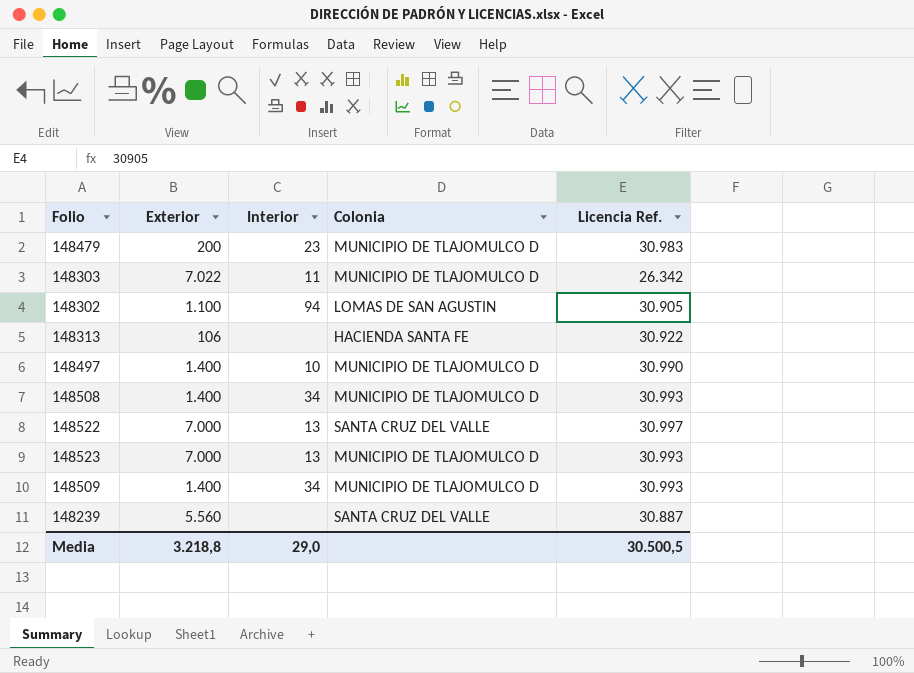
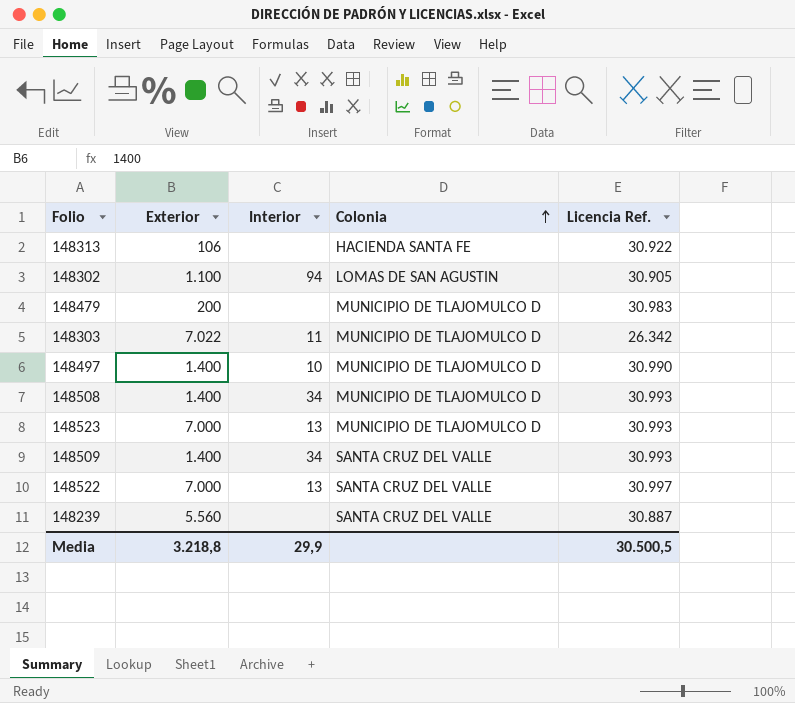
row order: none -> Colonia ascending
148479 | Interior: 23 -> none
148509 | Colonia: MUNICIPIO DE TLAJOMULCO D -> SANTA CRUZ DEL VALLE
Media | Interior: 29,0 -> 29,9

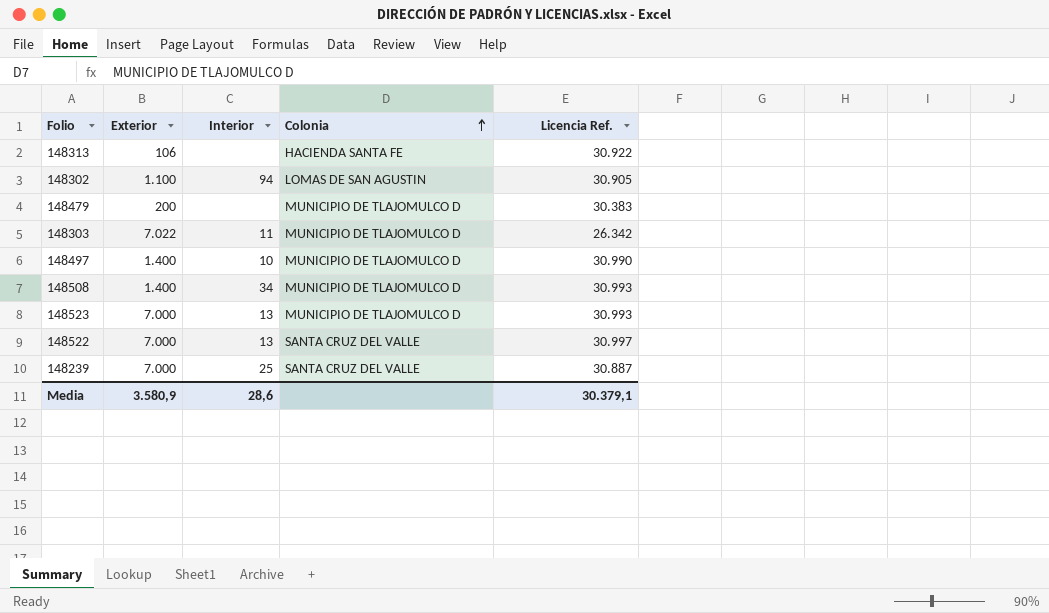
row 148509: 1.400 | 34 | SANTA CRUZ DEL VALLE | 30.993 -> none
148479 | Licencia Ref.: 30.983 -> 30.383
148239 | Exterior: 5.560 -> 7.000
148239 | Interior: none -> 25
Media | Exterior: 3.218,8 -> 3.580,9
Media | Interior: 29,9 -> 28,6
Media | Licencia Ref.: 30.500,5 -> 30.379,1

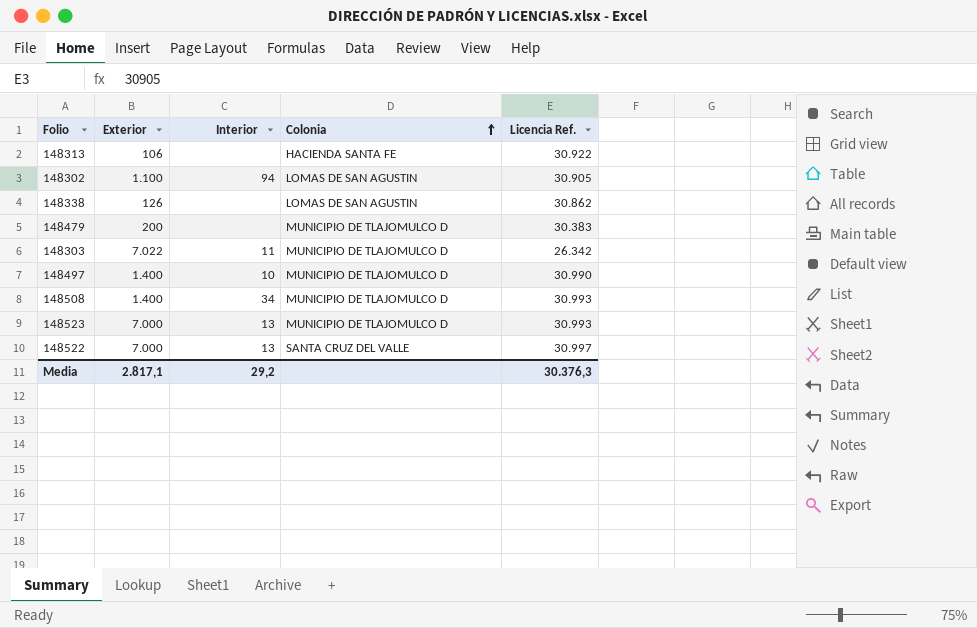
row 148239: 7.000 | 25 | SANTA CRUZ DEL VALLE | 30.887 -> none
row 148338: none -> 126 | none | LOMAS DE SAN AGUSTIN | 30.862
Media | Exterior: 3.580,9 -> 2.817,1
Media | Interior: 28,6 -> 29,2
Media | Licencia Ref.: 30.379,1 -> 30.376,3

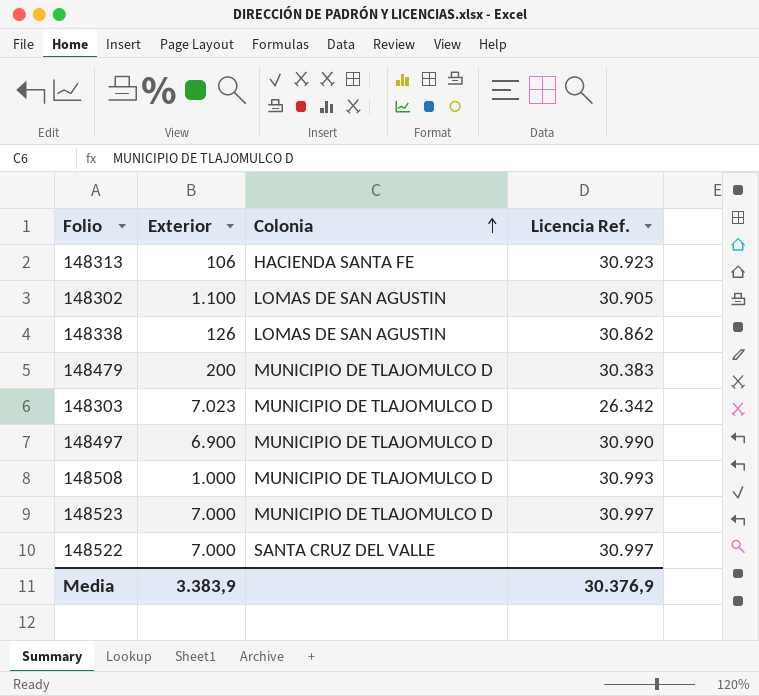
column Interior | position: 3 -> none
148313 | Licencia Ref.: 30.922 -> 30.923
148303 | Exterior: 7.022 -> 7.023
148497 | Exterior: 1.400 -> 6.900
148508 | Exterior: 1.400 -> 1.000
148523 | Licencia Ref.: 30.993 -> 30.997
Media | Exterior: 2.817,1 -> 3.383,9
Media | Licencia Ref.: 30.376,3 -> 30.376,9

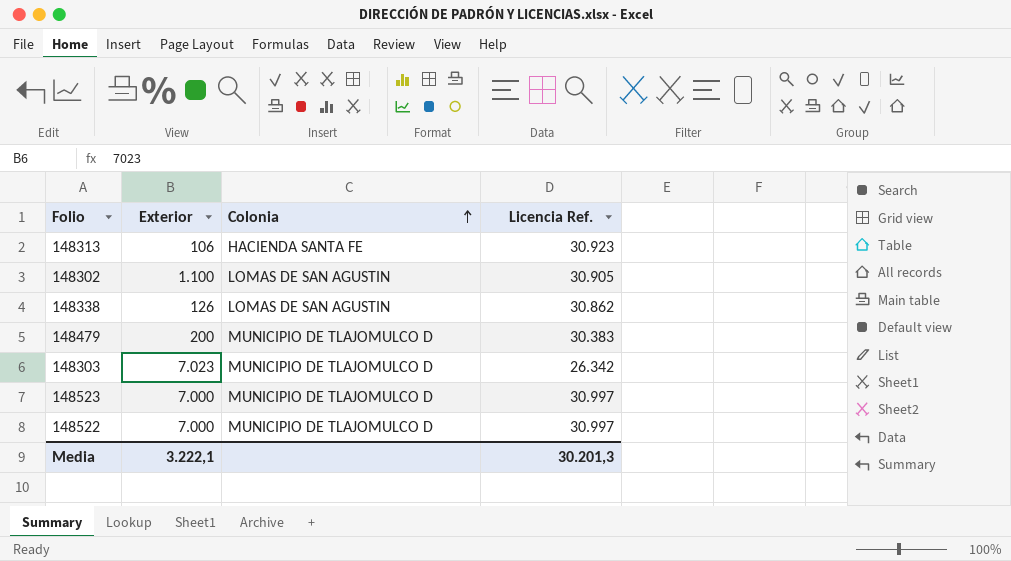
row 148497: 6.900 | MUNICIPIO DE TLAJOMULCO D | 30.990 -> none
row 148508: 1.000 | MUNICIPIO DE TLAJOMULCO D | 30.993 -> none
148522 | Colonia: SANTA CRUZ DEL VALLE -> MUNICIPIO DE TLAJOMULCO D
Media | Exterior: 3.383,9 -> 3.222,1
Media | Licencia Ref.: 30.376,9 -> 30.201,3

